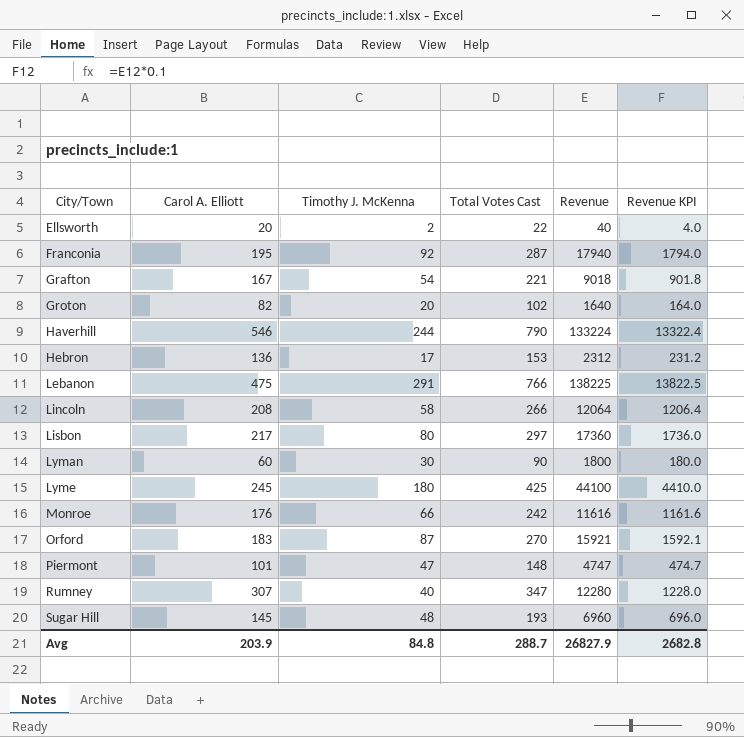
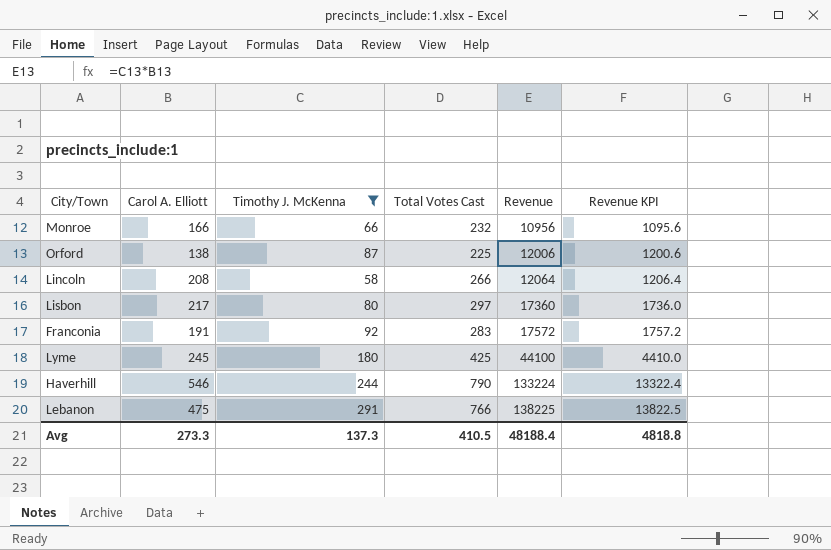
filter: none -> Timothy J. McKenna >= 58
row order: City/Town ascending -> Revenue ascending
Monroe | Carol A. Elliott: 176 -> 166
Monroe | Total Votes Cast: 242 -> 232
Monroe | Revenue: 11616 -> 10956
Monroe | Revenue KPI: 1161.6 -> 1095.6
Orford | Carol A. Elliott: 183 -> 138
Orford | Total Votes Cast: 270 -> 225
Orford | Revenue: 15921 -> 12006
Orford | Revenue KPI: 1592.1 -> 1200.6
Franconia | Carol A. Elliott: 195 -> 191
Franconia | Total Votes Cast: 287 -> 283
Franconia | Revenue: 17940 -> 17572
Franconia | Revenue KPI: 1794.0 -> 1757.2
Avg | Carol A. Elliott: 203.9 -> 273.3
Avg | Timothy J. McKenna: 84.8 -> 137.3
Avg | Total Votes Cast: 288.7 -> 410.5
Avg | Revenue: 26827.9 -> 48188.4
Avg | Revenue KPI: 2682.8 -> 4818.8

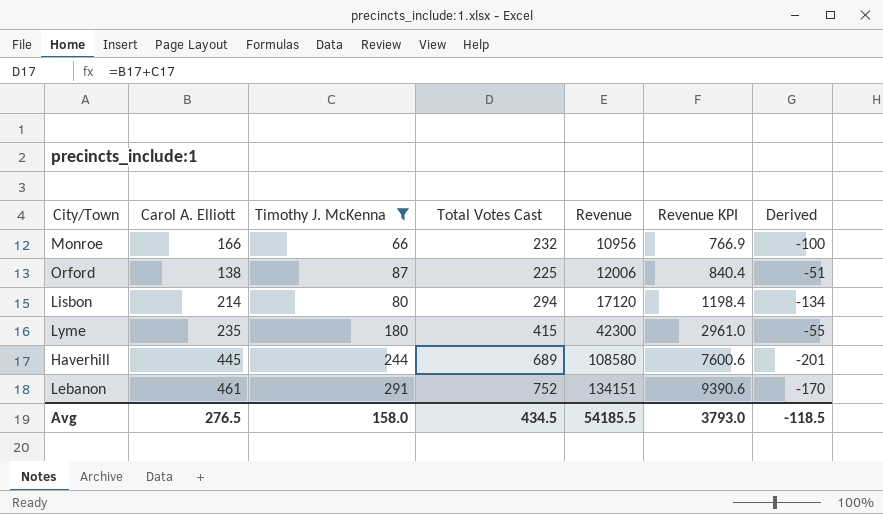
column Revenue KPI | formula: [Revenue] * 0.1 -> [Revenue] * 0.07
column Derived | formula: none -> [Timothy J. McKenna] - [Carol A. Elliott]
row Lincoln: 208 | 58 | 266 | 12064 | 1206.4 -> none
row Franconia: 191 | 92 | 283 | 17572 | 1757.2 -> none
Lisbon | Carol A. Elliott: 217 -> 214
Lisbon | Total Votes Cast: 297 -> 294
Lisbon | Revenue: 17360 -> 17120
Lyme | Carol A. Elliott: 245 -> 235
Lyme | Total Votes Cast: 425 -> 415
Lyme | Revenue: 44100 -> 42300
Haverhill | Carol A. Elliott: 546 -> 445
Haverhill | Total Votes Cast: 790 -> 689
Haverhill | Revenue: 133224 -> 108580
Lebanon | Carol A. Elliott: 475 -> 461
Lebanon | Total Votes Cast: 766 -> 752
Lebanon | Revenue: 138225 -> 134151
Avg | Carol A. Elliott: 273.3 -> 276.5
Avg | Timothy J. McKenna: 137.3 -> 158.0
Avg | Total Votes Cast: 410.5 -> 434.5
Avg | Revenue: 48188.4 -> 54185.5
Avg | Revenue KPI: 4818.8 -> 3793.0

